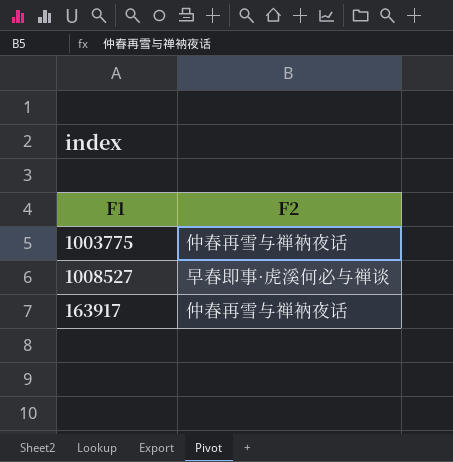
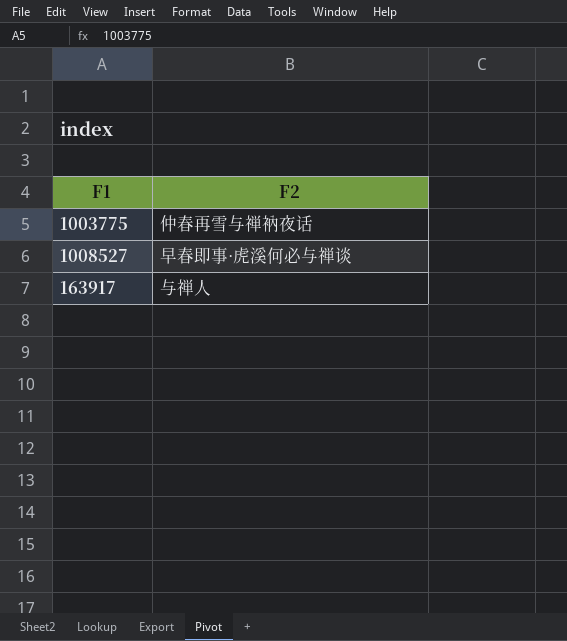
163917 | F2: 仲春再雪与禅衲夜话 -> 与禅人

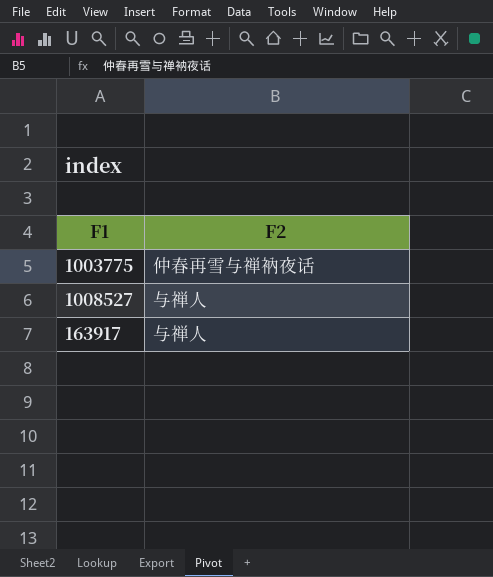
1008527 | F2: 早春即事·虎溪何必与禅谈 -> 与禅人

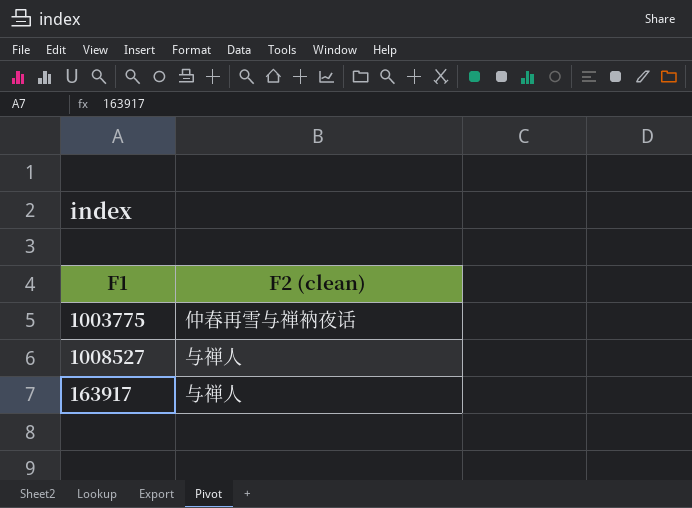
column name: F2 -> F2 (clean)

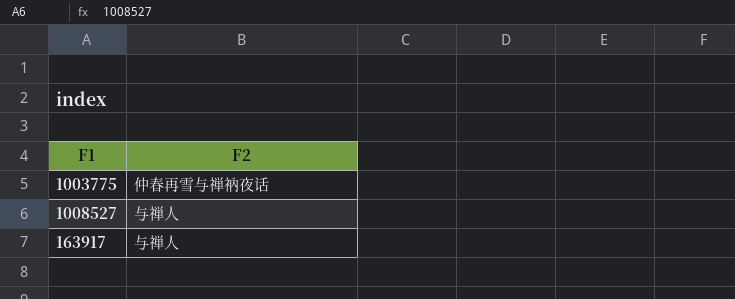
column name: F2 (clean) -> F2

